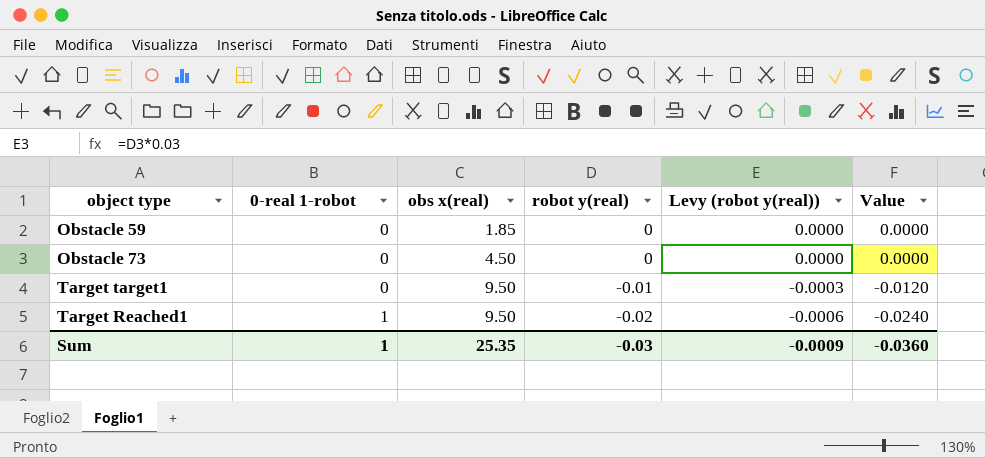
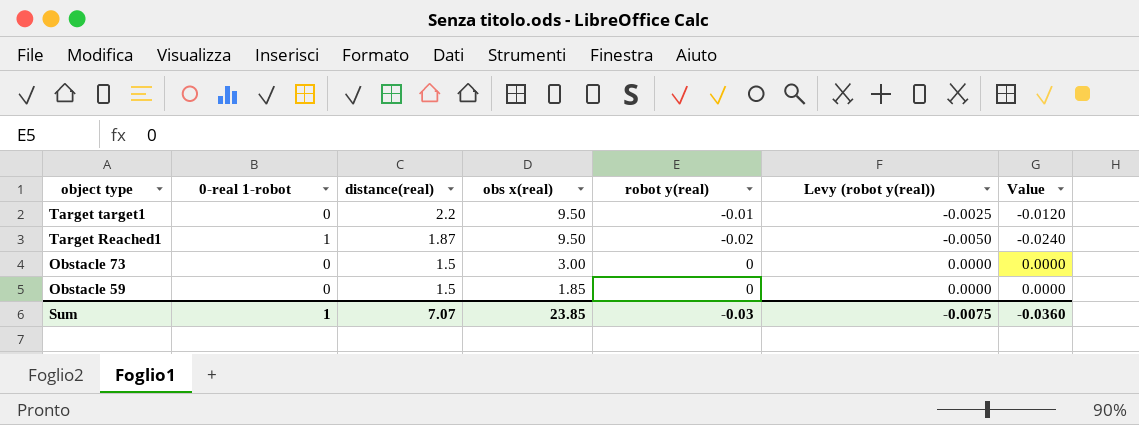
row order: 0-real 1-robot ascending -> object type descending
column distance(real) | position: none -> 3
column Levy (robot y(real)) | formula: [robot y(real)] * 0.03 -> [robot y(real)] * 0.25
Obstacle 73 | obs x(real): 4.50 -> 3.00
Sum | obs x(real): 25.35 -> 23.85
Sum | Levy (robot y(real)): -0.0009 -> -0.0075

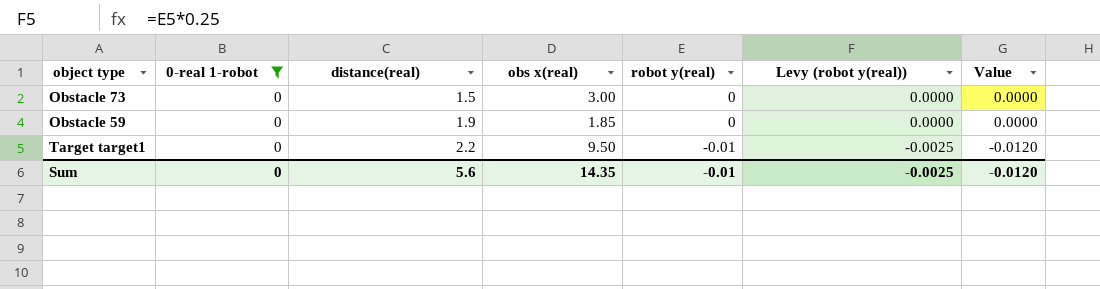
filter: none -> 0-real 1-robot = 0
row order: object type descending -> distance(real) ascending
Obstacle 59 | distance(real): 1.5 -> 1.9
Sum | 0-real 1-robot: 1 -> 0
Sum | distance(real): 7.07 -> 5.6
Sum | obs x(real): 23.85 -> 14.35
Sum | robot y(real): -0.03 -> -0.01
Sum | Levy (robot y(real)): -0.0075 -> -0.0025
Sum | Value: -0.0360 -> -0.0120

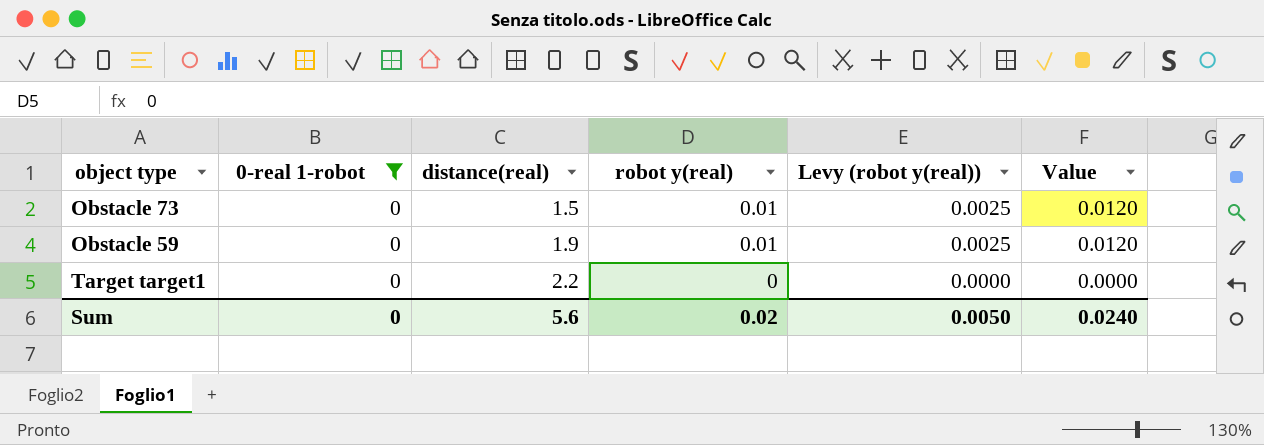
column obs x(real) | position: 4 -> none
Obstacle 73 | robot y(real): 0 -> 0.01
Obstacle 73 | Levy (robot y(real)): 0.0000 -> 0.0025
Obstacle 73 | Value: 0.0000 -> 0.0120
Obstacle 59 | robot y(real): 0 -> 0.01
Obstacle 59 | Levy (robot y(real)): 0.0000 -> 0.0025
Obstacle 59 | Value: 0.0000 -> 0.0120
Target target1 | robot y(real): -0.01 -> 0
Target target1 | Levy (robot y(real)): -0.0025 -> 0.0000
Target target1 | Value: -0.0120 -> 0.0000
Sum | robot y(real): -0.01 -> 0.02
Sum | Levy (robot y(real)): -0.0025 -> 0.0050
Sum | Value: -0.0120 -> 0.0240

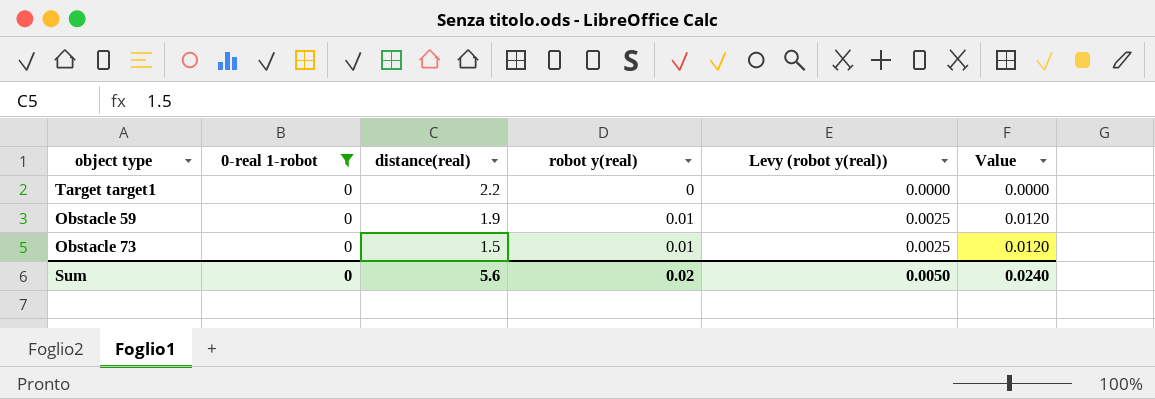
row order: distance(real) ascending -> distance(real) descending

